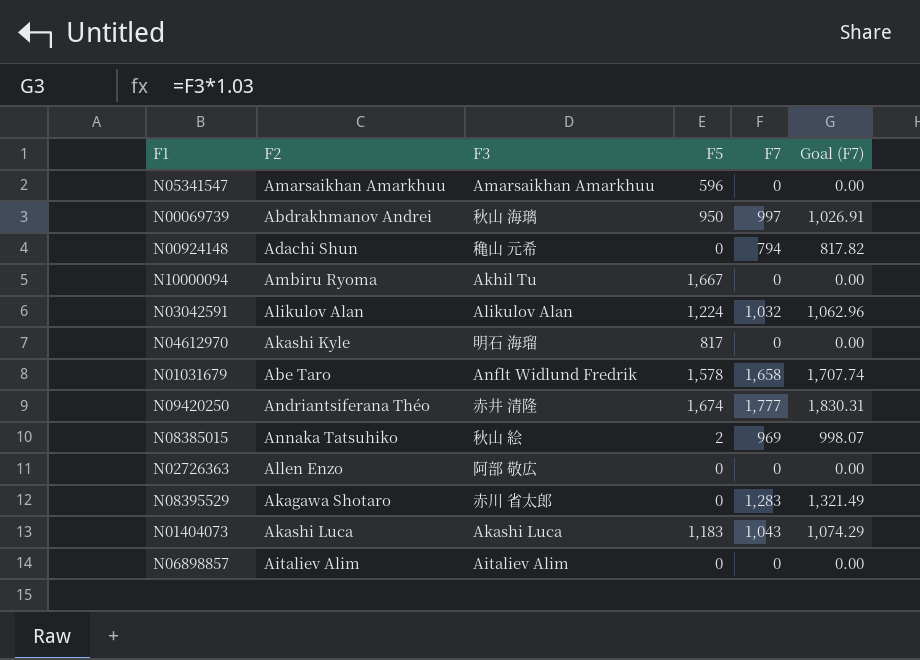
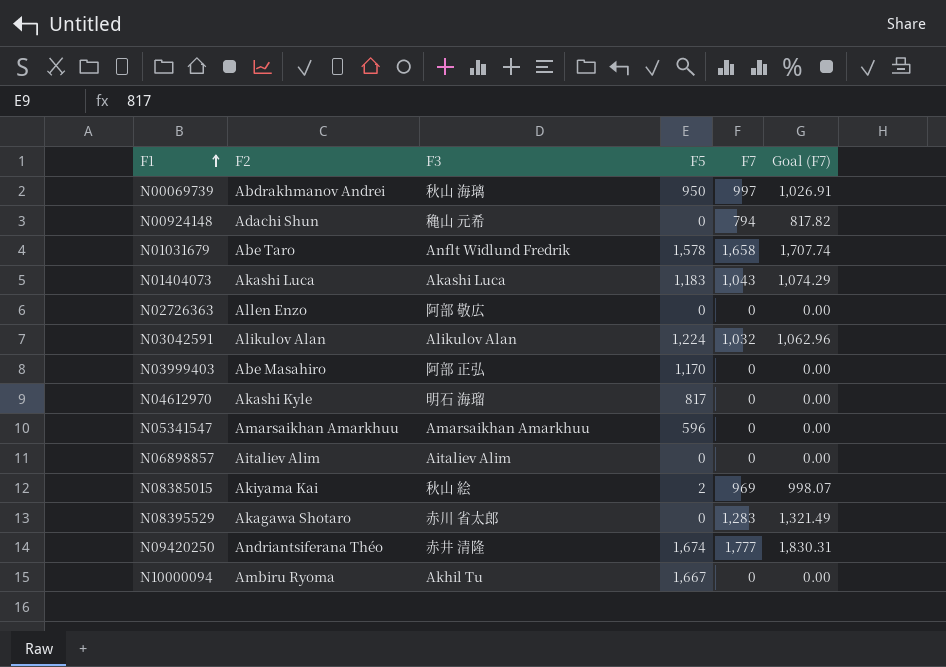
row order: none -> F1 ascending
row N03999403: none -> Abe Masahiro | 阿部 正弘 | 1,170 | 0 | 0.00
N08385015 | F2: Annaka Tatsuhiko -> Akiyama Kai

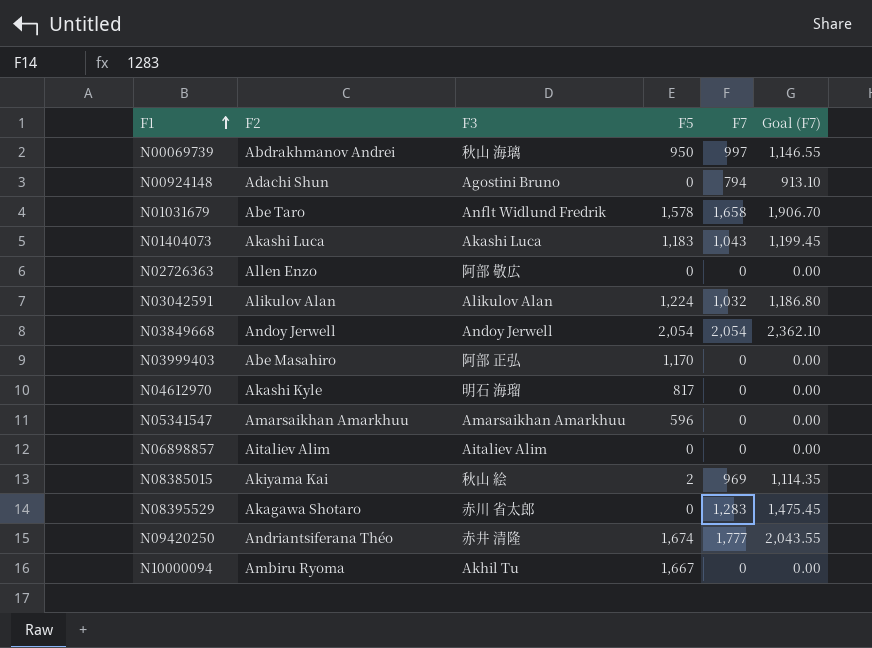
column Goal (F7) | formula: [F7] * 1.03 -> [F7] * 1.15
N00924148 | F3: 穐山 元希 -> Agostini Bruno
row N03849668: none -> Andoy Jerwell | Andoy Jerwell | 2,054 | 2,054 | 2,362.10

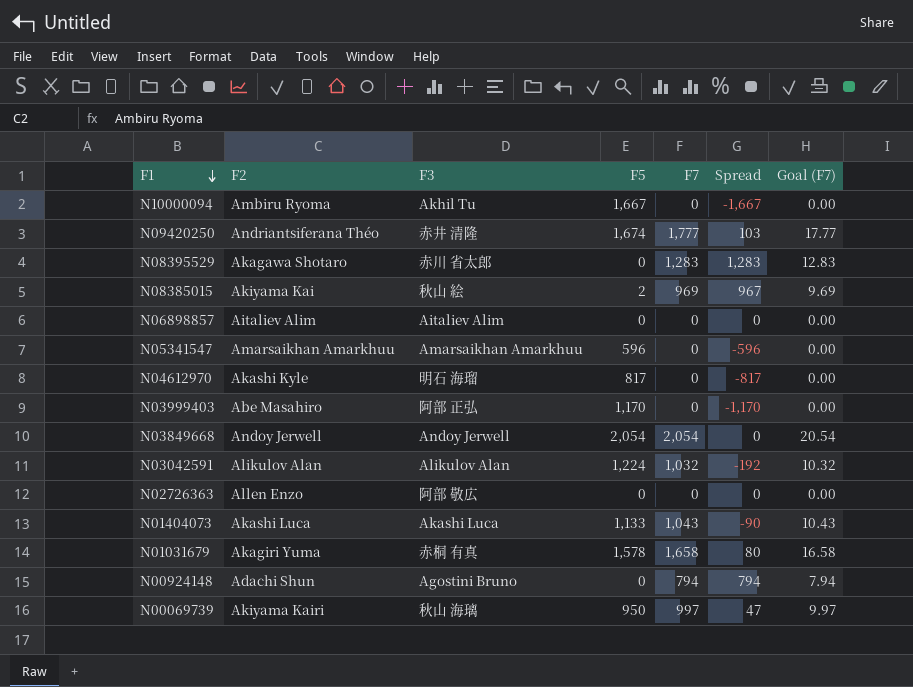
row order: F1 ascending -> F1 descending
column Spread | formula: none -> [F7] - [F5]
column Goal (F7) | formula: [F7] * 1.15 -> [F7] * 0.01
N01404073 | F5: 1,183 -> 1,133
N01031679 | F2: Abe Taro -> Akagiri Yuma
N01031679 | F3: Anflt Widlund Fredrik -> 赤桐 有真
N00069739 | F2: Abdrakhmanov Andrei -> Akiyama Kairi

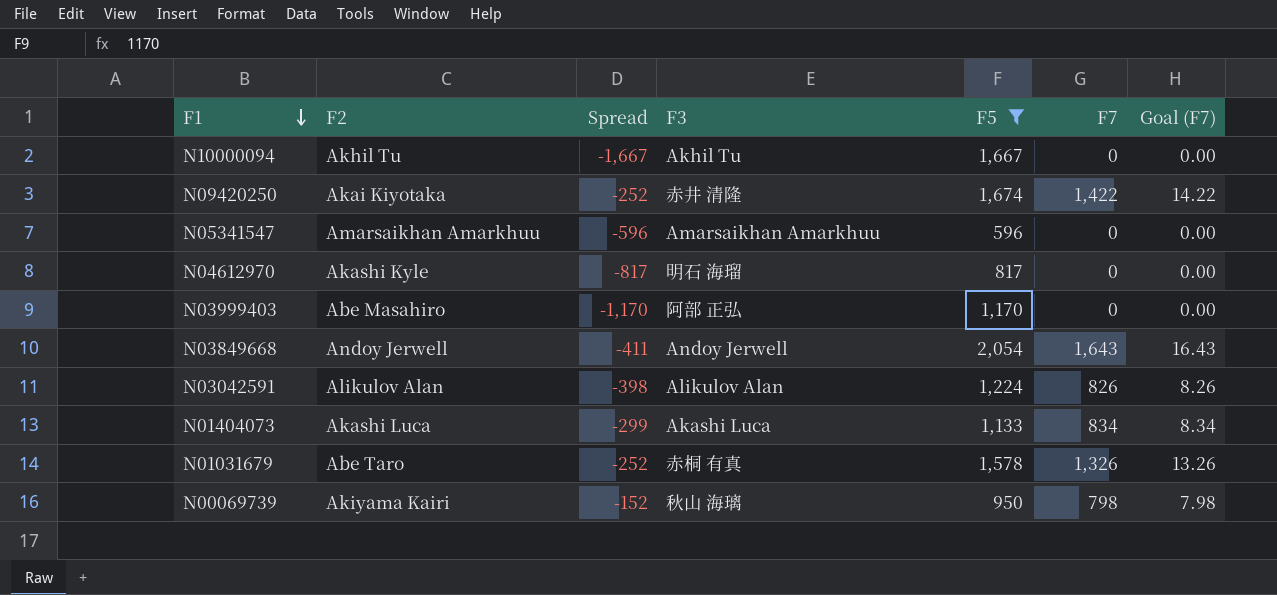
filter: none -> F5 >= 596
column Spread | position: 6 -> 3
N10000094 | F2: Ambiru Ryoma -> Akhil Tu
N09420250 | F2: Andriantsiferana Théo -> Akai Kiyotaka
N09420250 | Spread: 103 -> -252
N09420250 | F7: 1,777 -> 1,422
N09420250 | Goal (F7): 17.77 -> 14.22
N03849668 | Spread: 0 -> -411
N03849668 | F7: 2,054 -> 1,643
N03849668 | Goal (F7): 20.54 -> 16.43
N03042591 | Spread: -192 -> -398
N03042591 | F7: 1,032 -> 826
N03042591 | Goal (F7): 10.32 -> 8.26
N01404073 | Spread: -90 -> -299
N01404073 | F7: 1,043 -> 834
N01404073 | Goal (F7): 10.43 -> 8.34
N01031679 | F2: Akagiri Yuma -> Abe Taro
N01031679 | Spread: 80 -> -252
N01031679 | F7: 1,658 -> 1,326
N01031679 | Goal (F7): 16.58 -> 13.26
N00069739 | Spread: 47 -> -152
N00069739 | F7: 997 -> 798
N00069739 | Goal (F7): 9.97 -> 7.98

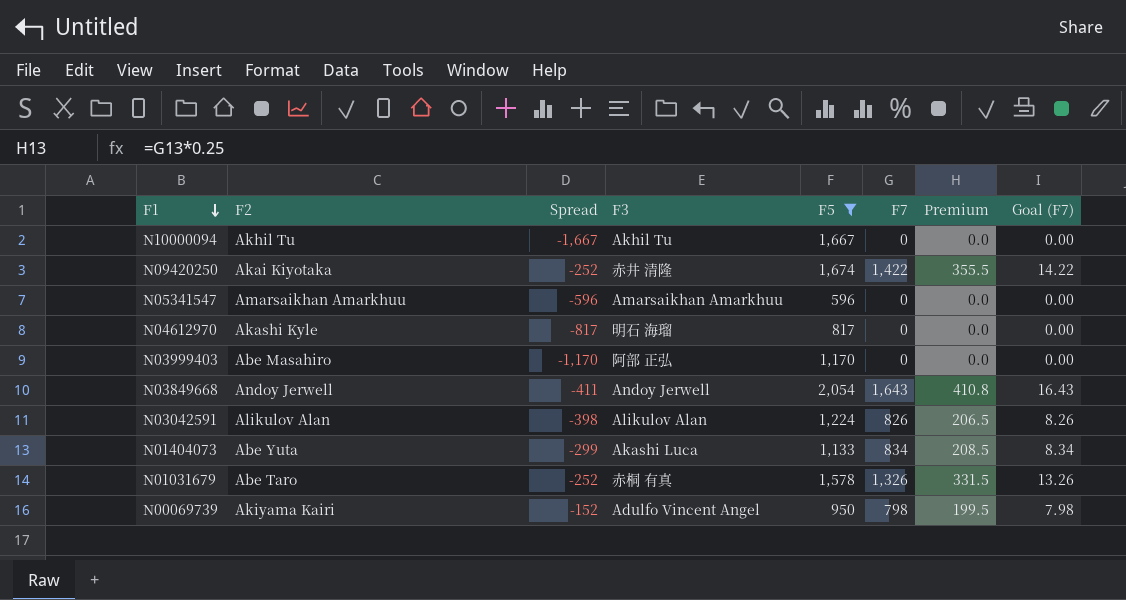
column Premium | formula: none -> [F7] * 0.25
N01404073 | F2: Akashi Luca -> Abe Yuta
N00069739 | F3: 秋山 海璃 -> Adulfo Vincent Angel

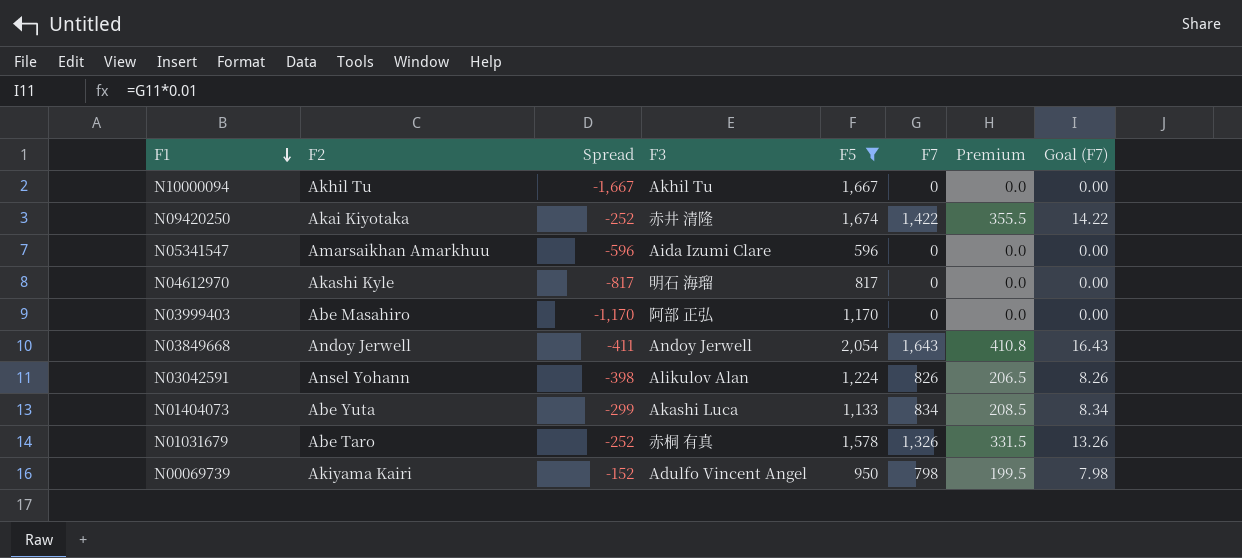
N05341547 | F3: Amarsaikhan Amarkhuu -> Aida Izumi Clare
N03042591 | F2: Alikulov Alan -> Ansel Yohann

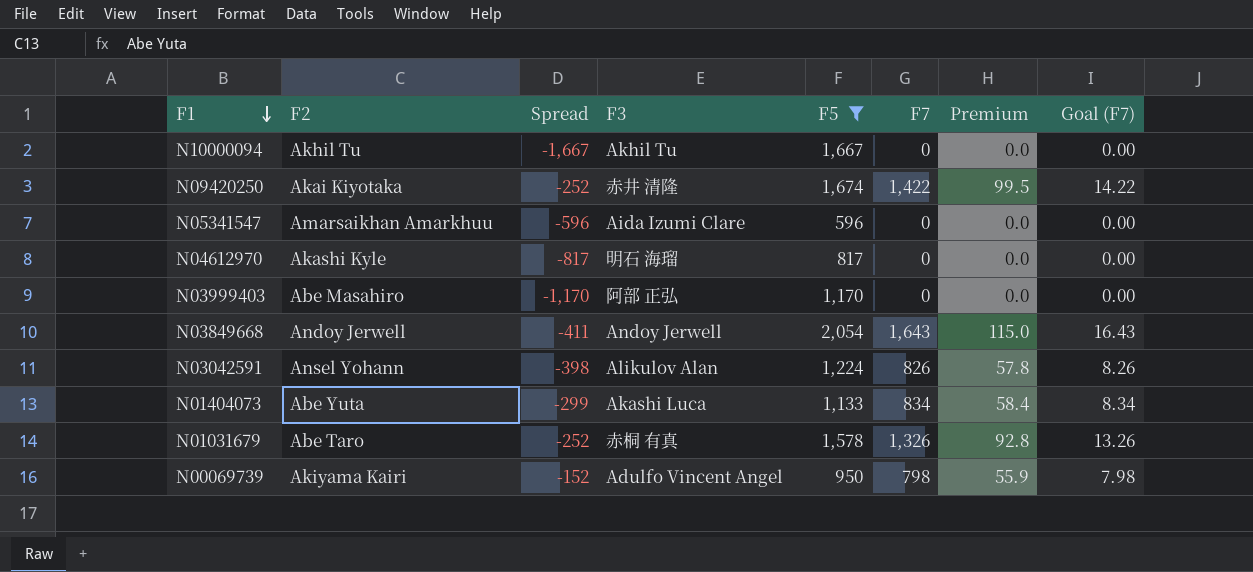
column Premium | formula: [F7] * 0.25 -> [F7] * 0.07

